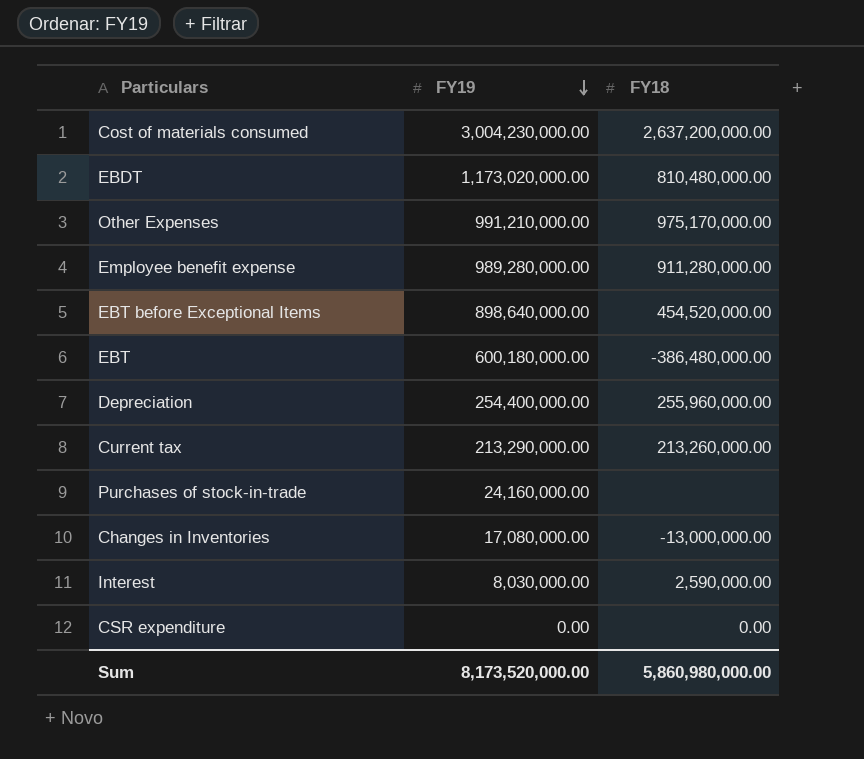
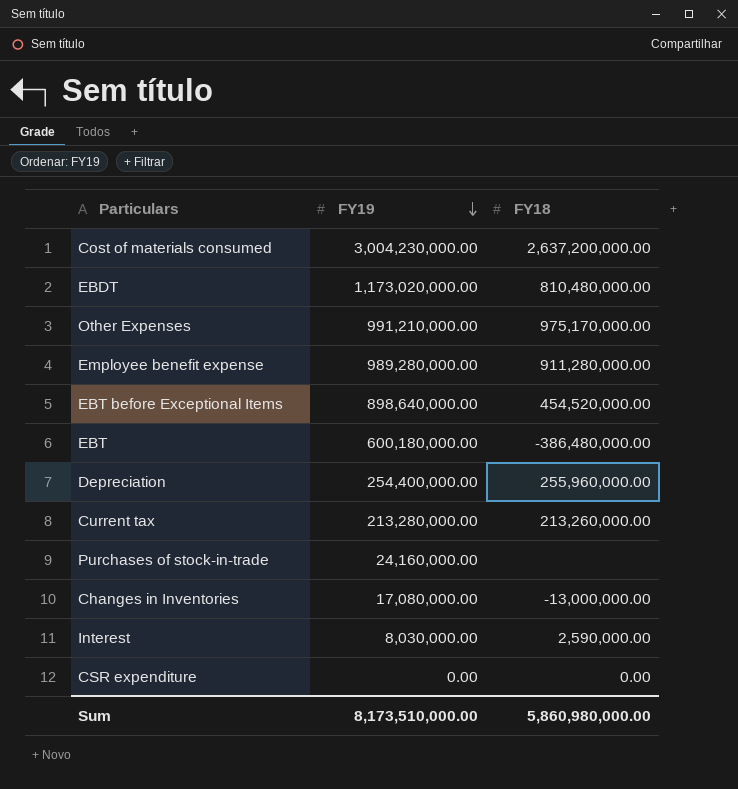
Current tax | FY19: 213,290,000.00 -> 213,280,000.00
Sum | FY19: 8,173,520,000.00 -> 8,173,510,000.00

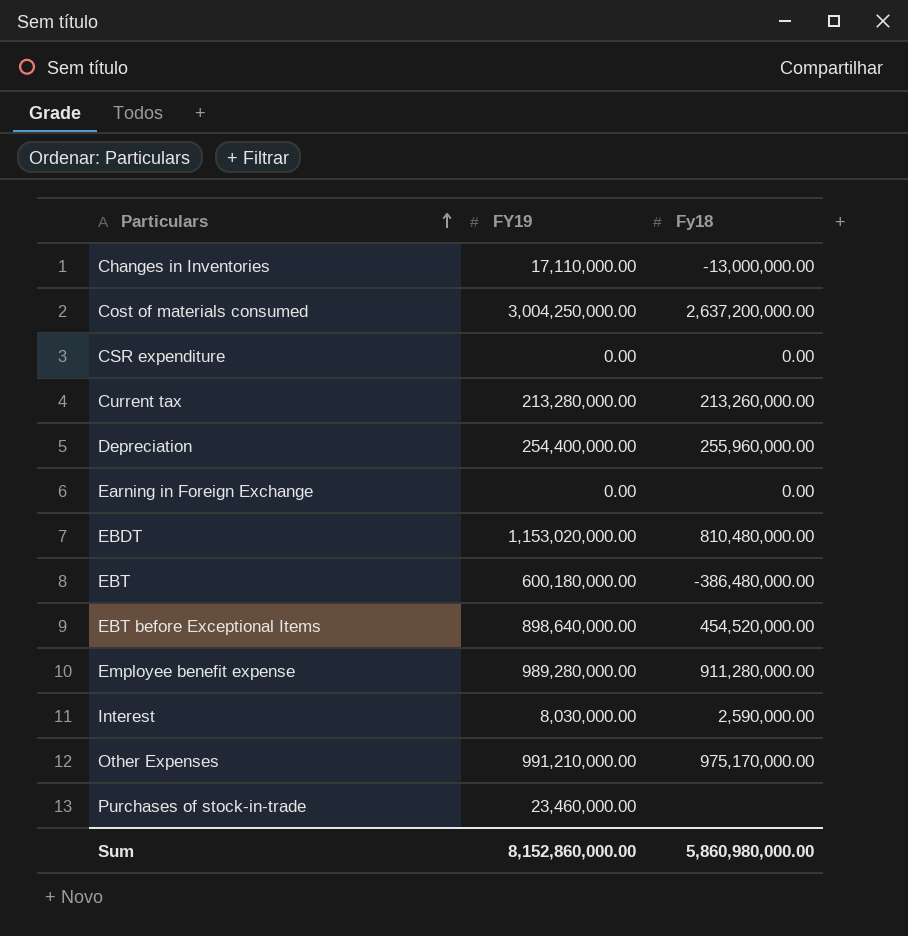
row order: FY19 descending -> Particulars ascending
column name: FY18 -> Fy18
Changes in Inventories | FY19: 17,080,000.00 -> 17,110,000.00
Cost of materials consumed | FY19: 3,004,230,000.00 -> 3,004,250,000.00
row Earning in Foreign Exchange: none -> 0.00 | 0.00
EBDT | FY19: 1,173,020,000.00 -> 1,153,020,000.00
Purchases of stock-in-trade | FY19: 24,160,000.00 -> 23,460,000.00
Sum | FY19: 8,173,510,000.00 -> 8,152,860,000.00

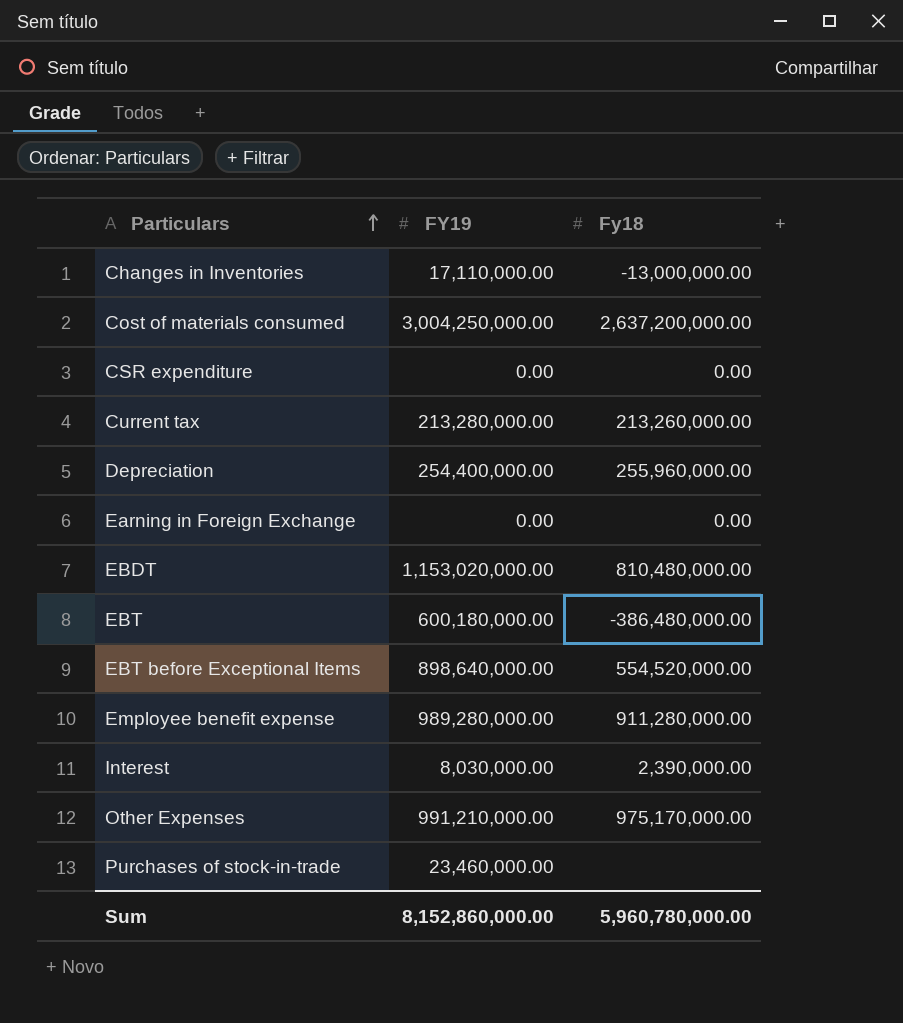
EBT before Exceptional Items | Fy18: 454,520,000.00 -> 554,520,000.00
Interest | Fy18: 2,590,000.00 -> 2,390,000.00
Sum | Fy18: 5,860,980,000.00 -> 5,960,780,000.00

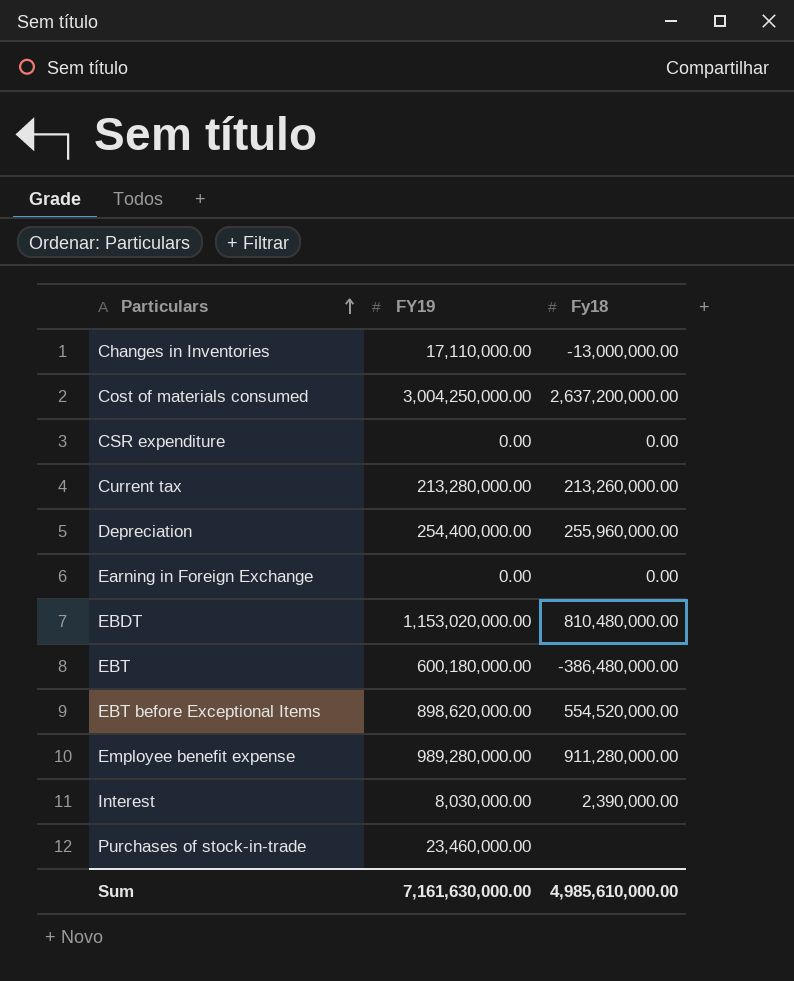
row Other Expenses: 991,210,000.00 | 975,170,000.00 -> none
EBT before Exceptional Items | FY19: 898,640,000.00 -> 898,620,000.00
Sum | FY19: 8,152,860,000.00 -> 7,161,630,000.00
Sum | Fy18: 5,960,780,000.00 -> 4,985,610,000.00

